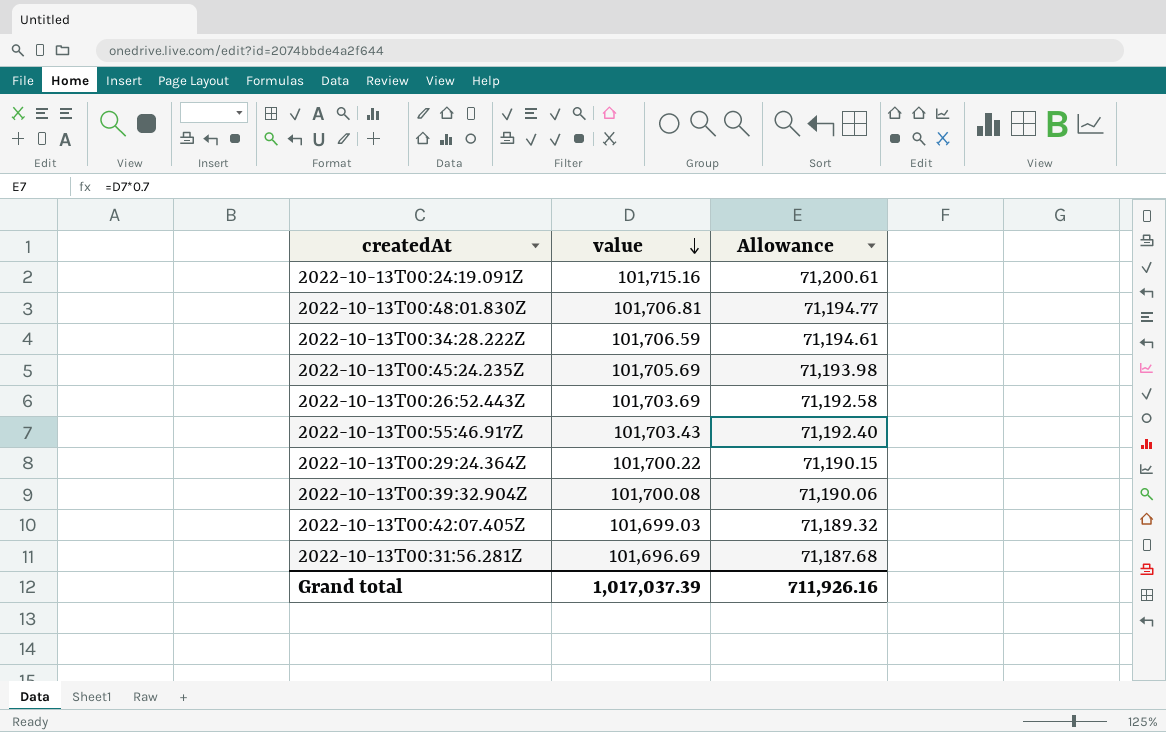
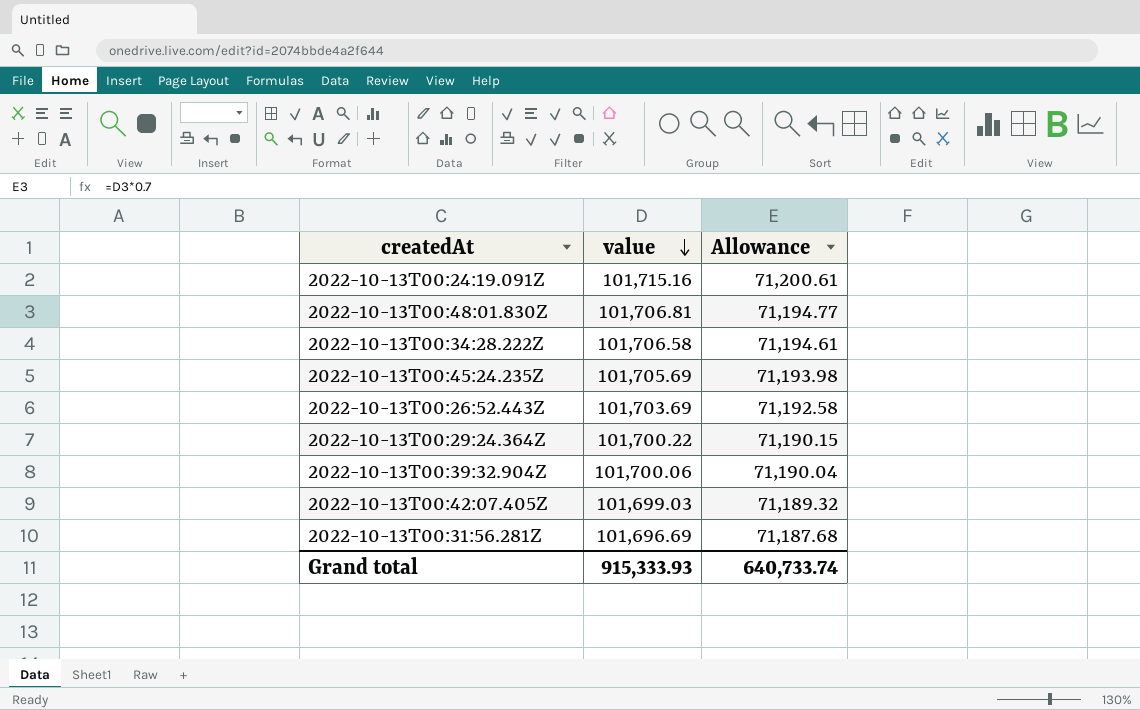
row 2022-10-13T00:55:46.917Z: 101,703.43 | 71,192.40 -> none
2022-10-13T00:34:28.222Z | value: 101,706.59 -> 101,706.58
2022-10-13T00:39:32.904Z | value: 101,700.08 -> 101,700.06
2022-10-13T00:39:32.904Z | Allowance: 71,190.06 -> 71,190.04
Grand total | value: 1,017,037.39 -> 915,333.93
Grand total | Allowance: 711,926.16 -> 640,733.74

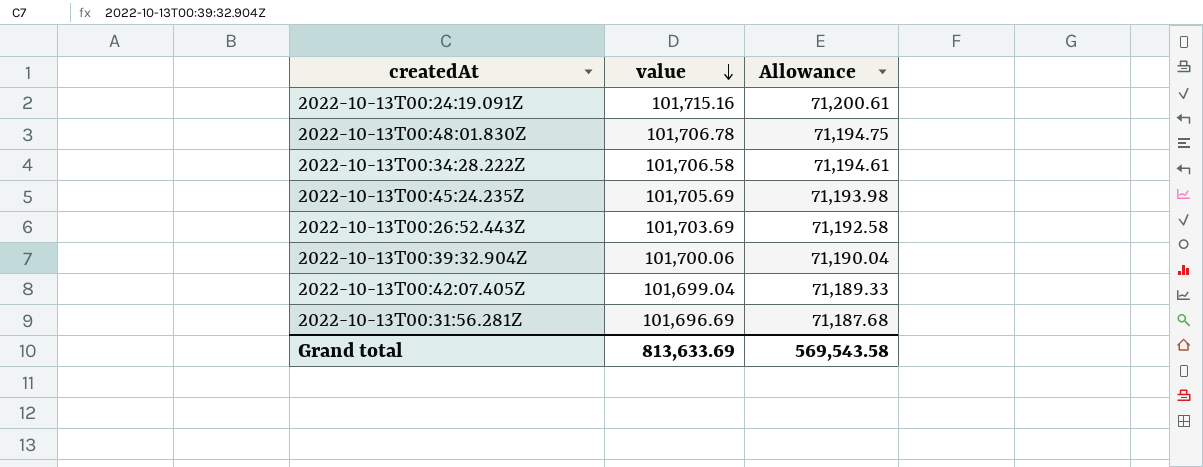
row 2022-10-13T00:29:24.364Z: 101,700.22 | 71,190.15 -> none
2022-10-13T00:48:01.830Z | value: 101,706.81 -> 101,706.78
2022-10-13T00:48:01.830Z | Allowance: 71,194.77 -> 71,194.75
2022-10-13T00:42:07.405Z | value: 101,699.03 -> 101,699.04
2022-10-13T00:42:07.405Z | Allowance: 71,189.32 -> 71,189.33
Grand total | value: 915,333.93 -> 813,633.69
Grand total | Allowance: 640,733.74 -> 569,543.58

